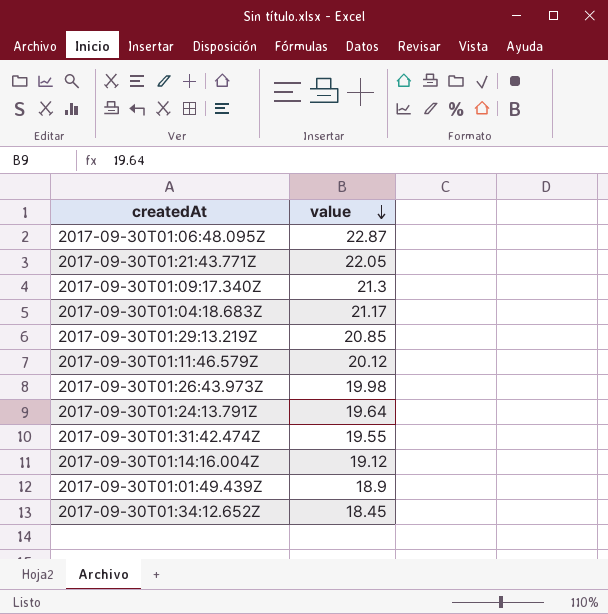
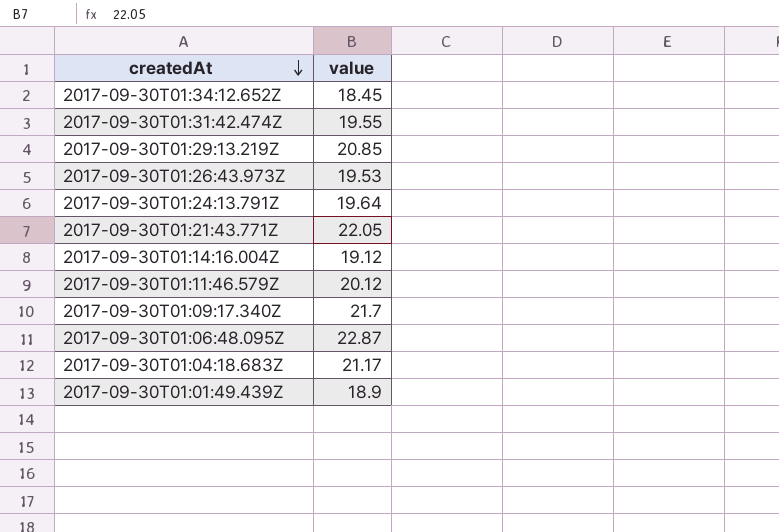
row order: value descending -> createdAt descending
2017-09-30T01:26:43.973Z | value: 19.98 -> 19.53
2017-09-30T01:09:17.340Z | value: 21.3 -> 21.7

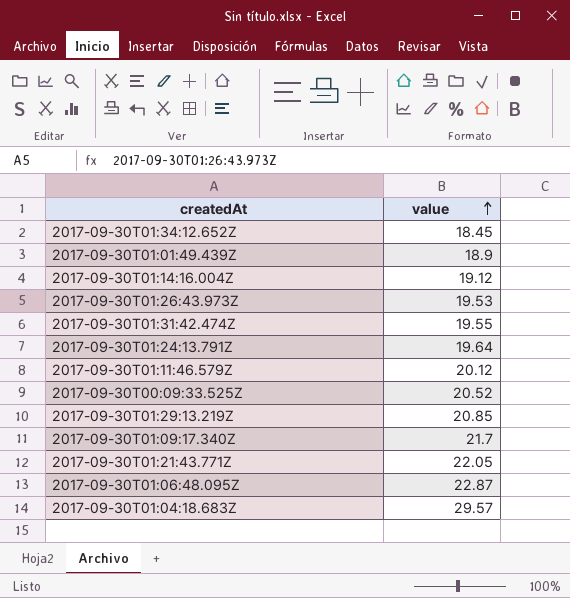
row order: createdAt descending -> value ascending
row 2017-09-30T00:09:33.525Z: none -> 20.52
2017-09-30T01:04:18.683Z | value: 21.17 -> 29.57

